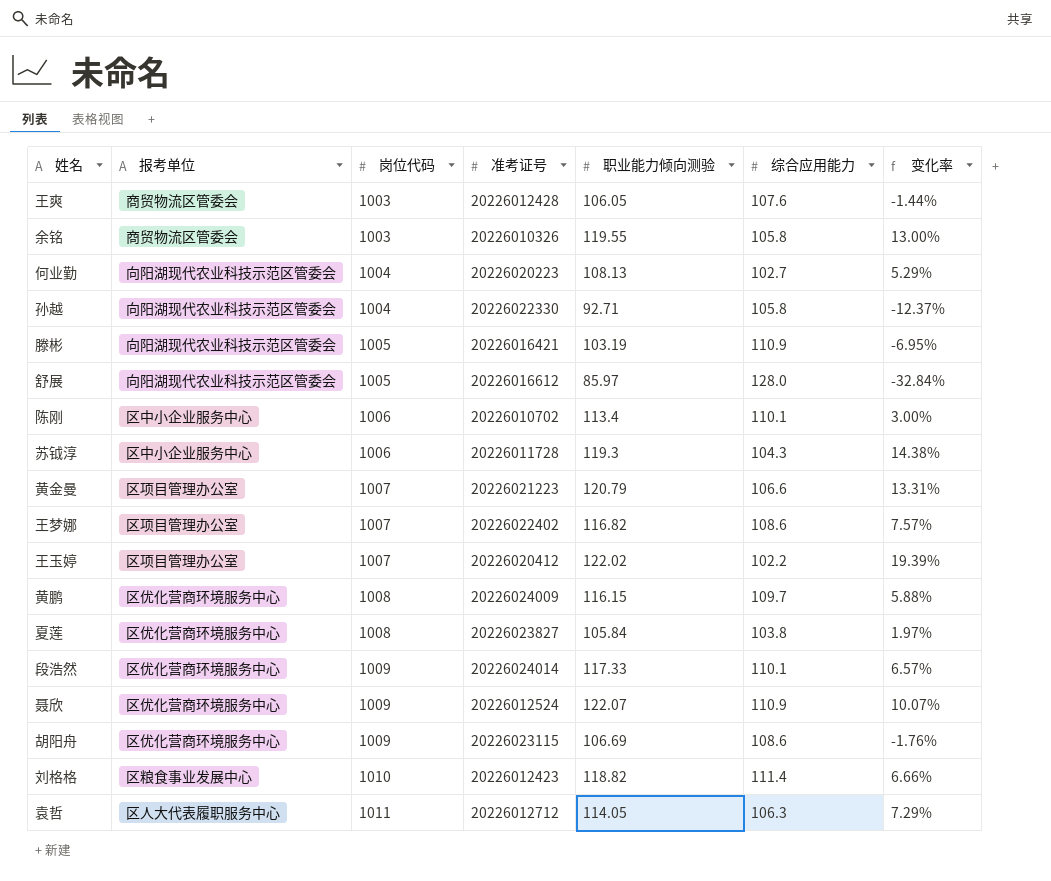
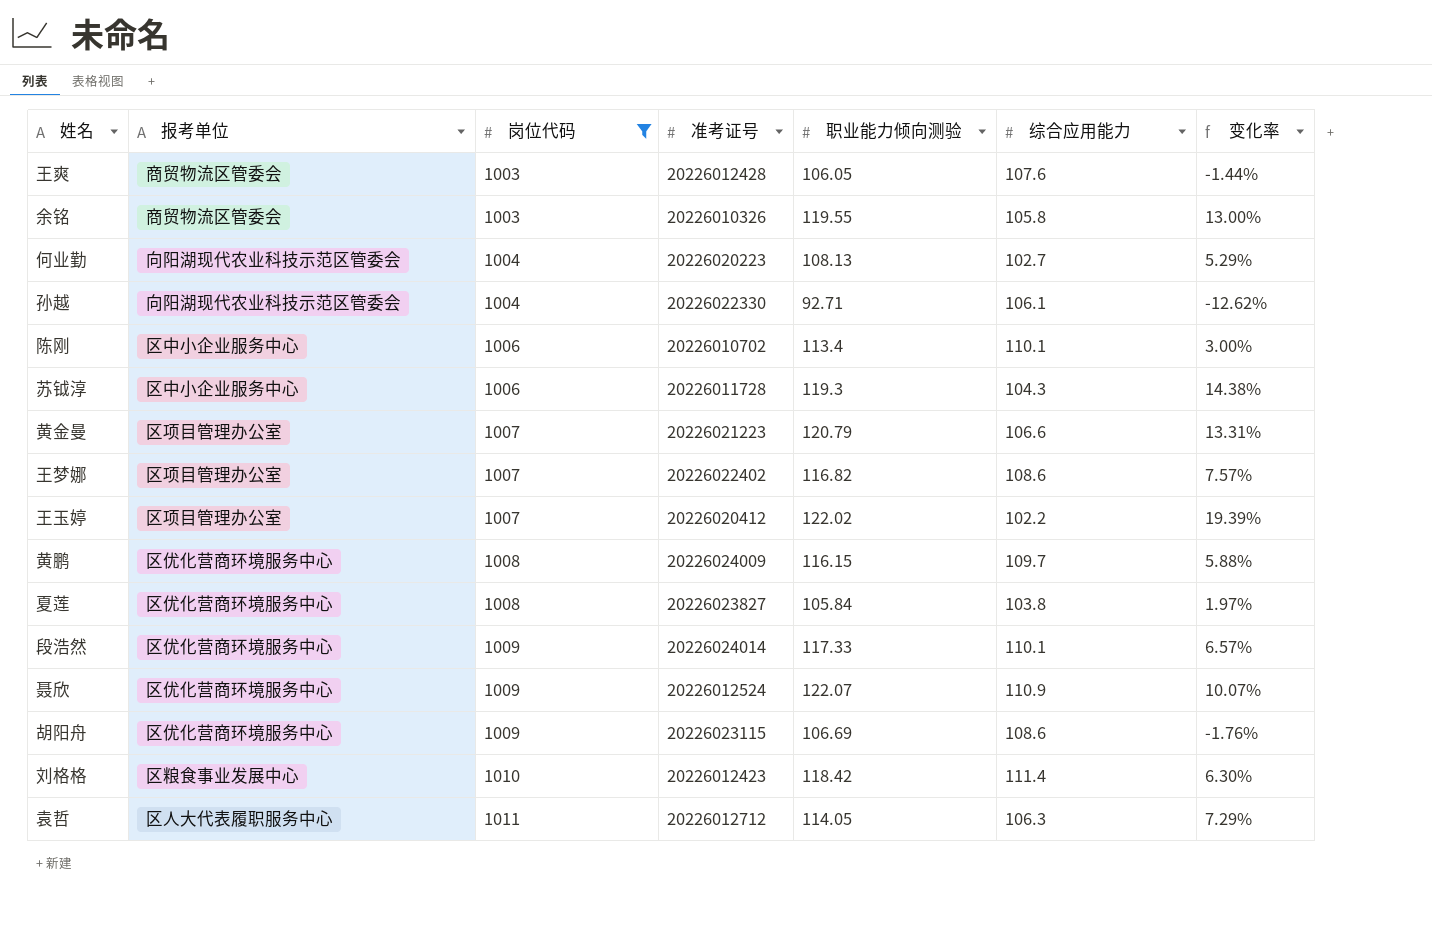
filter: none -> 岗位代码 != 1005
孙越 | 综合应用能力: 105.8 -> 106.1
孙越 | 变化率: -12.37% -> -12.62%
刘格格 | 职业能力倾向测验: 118.82 -> 118.42
刘格格 | 变化率: 6.66% -> 6.30%

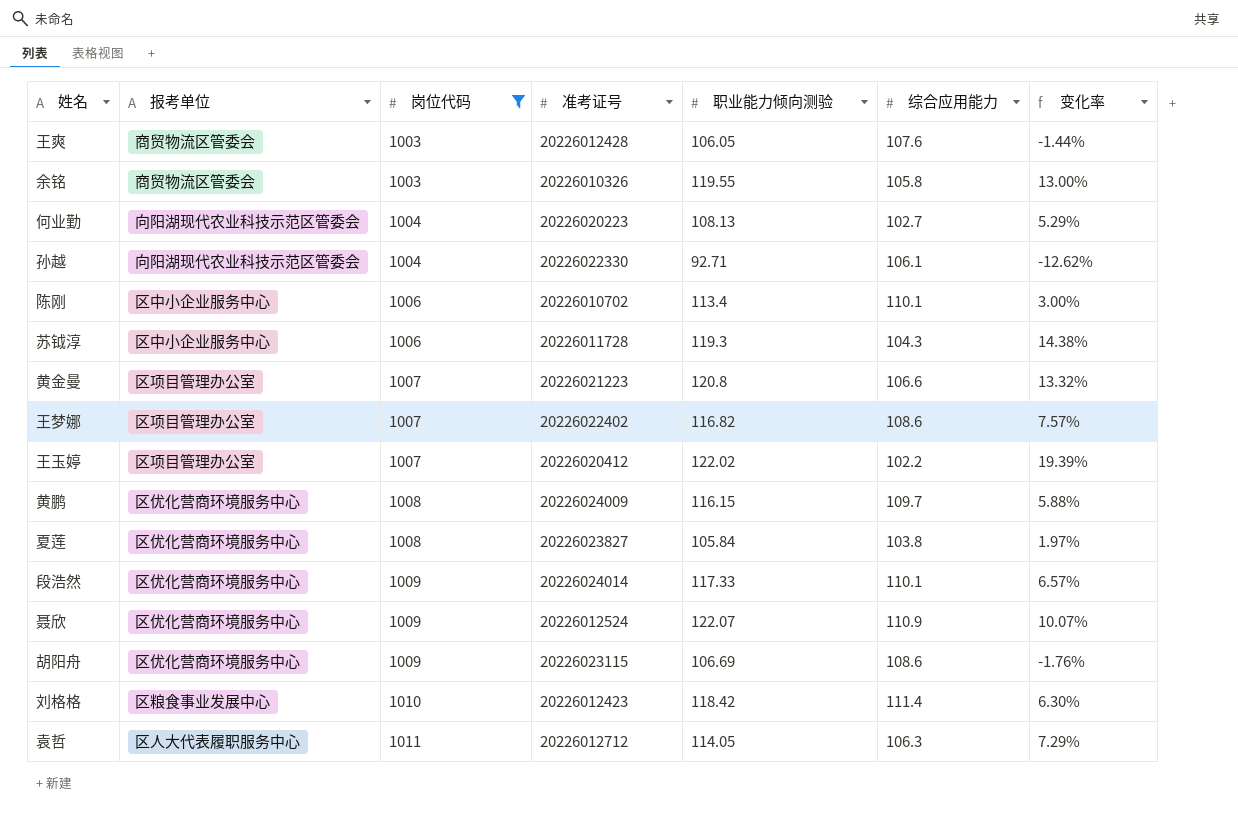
黄金曼 | 职业能力倾向测验: 120.79 -> 120.8
黄金曼 | 变化率: 13.31% -> 13.32%

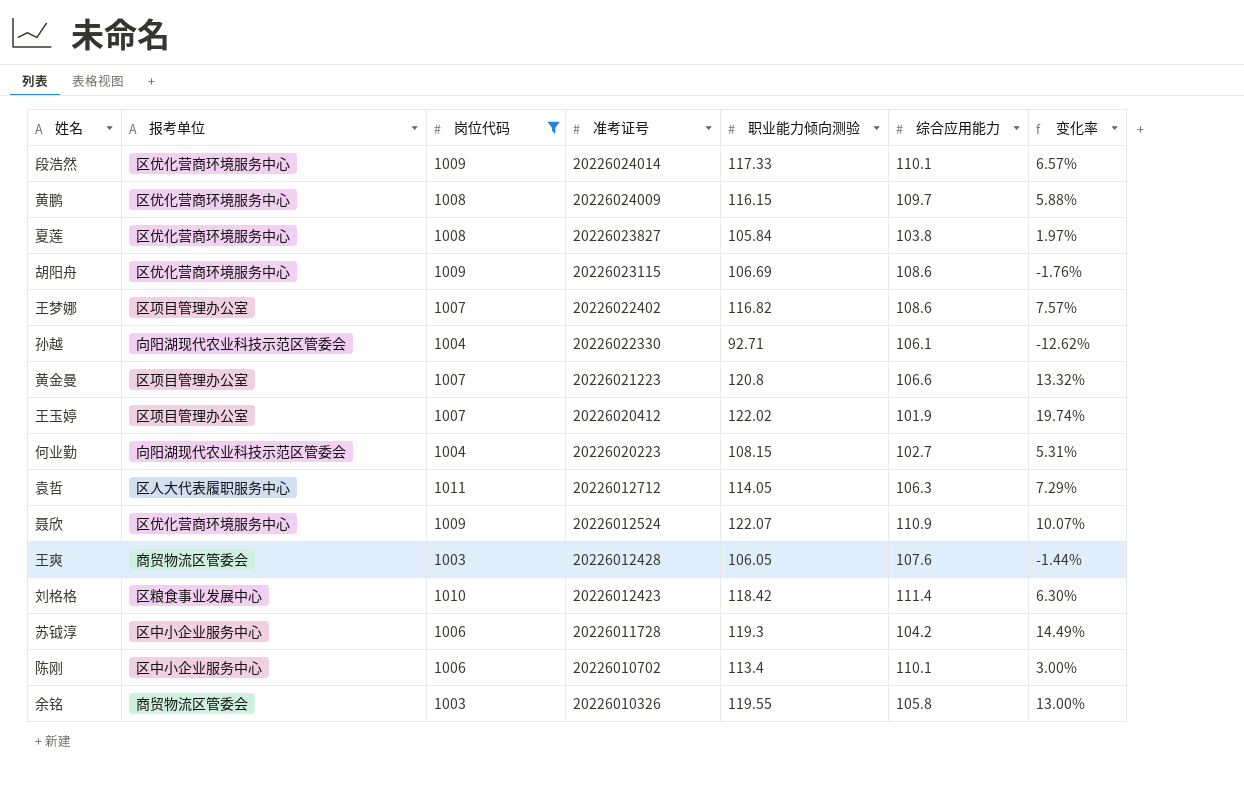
row order: 岗位代码 ascending -> 准考证号 descending
王玉婷 | 综合应用能力: 102.2 -> 101.9
王玉婷 | 变化率: 19.39% -> 19.74%
何业勤 | 职业能力倾向测验: 108.13 -> 108.15
何业勤 | 变化率: 5.29% -> 5.31%
苏钺淳 | 综合应用能力: 104.3 -> 104.2
苏钺淳 | 变化率: 14.38% -> 14.49%

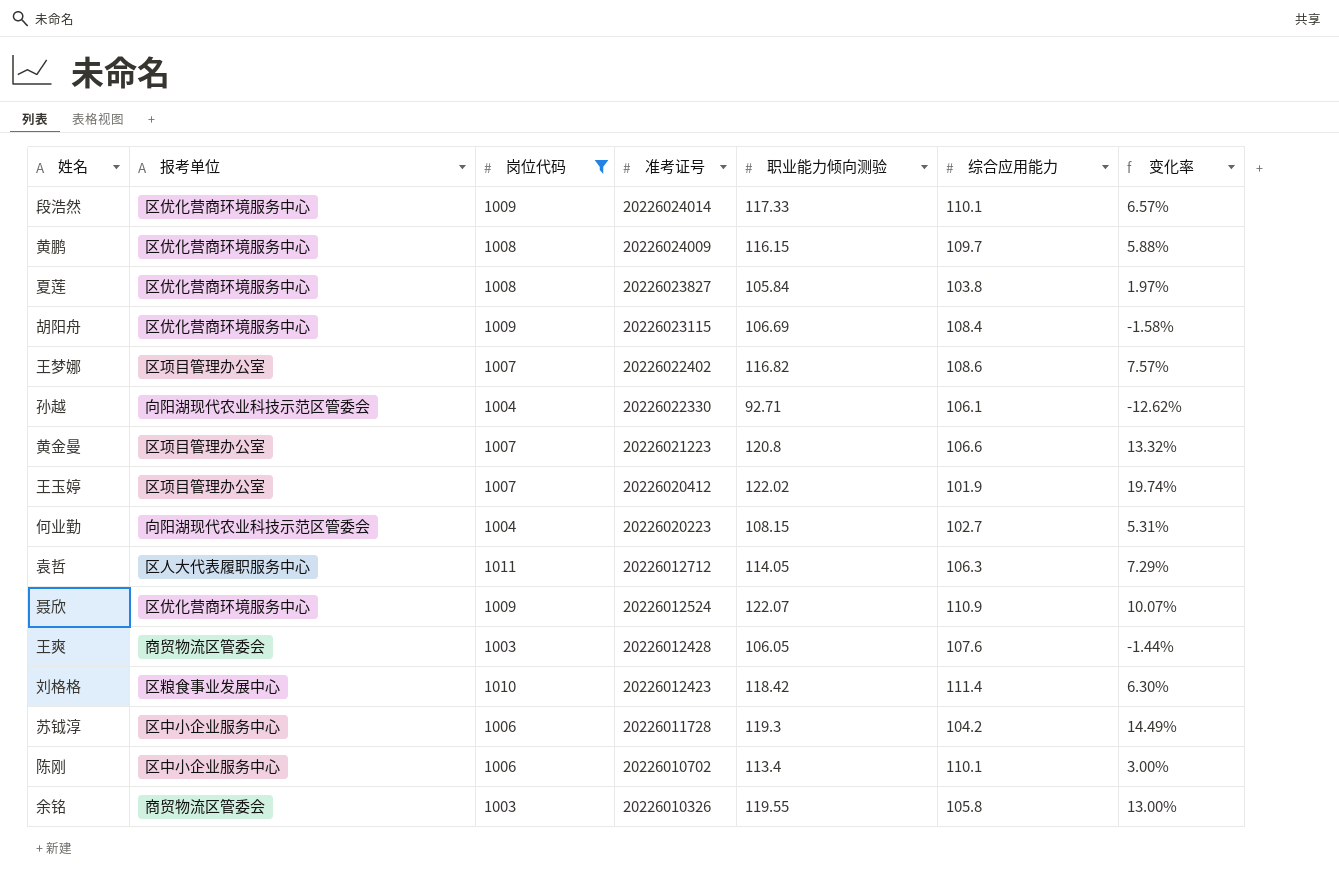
胡阳舟 | 综合应用能力: 108.6 -> 108.4
胡阳舟 | 变化率: -1.76% -> -1.58%

